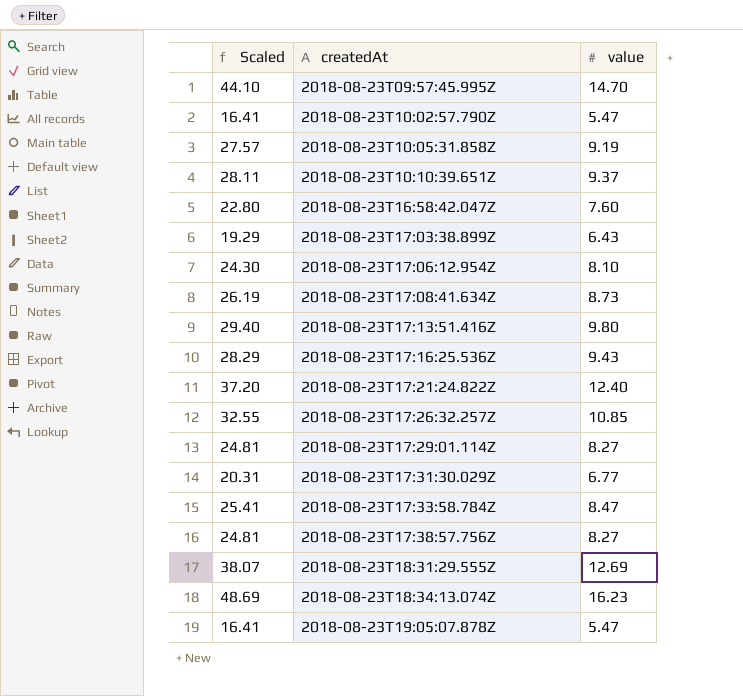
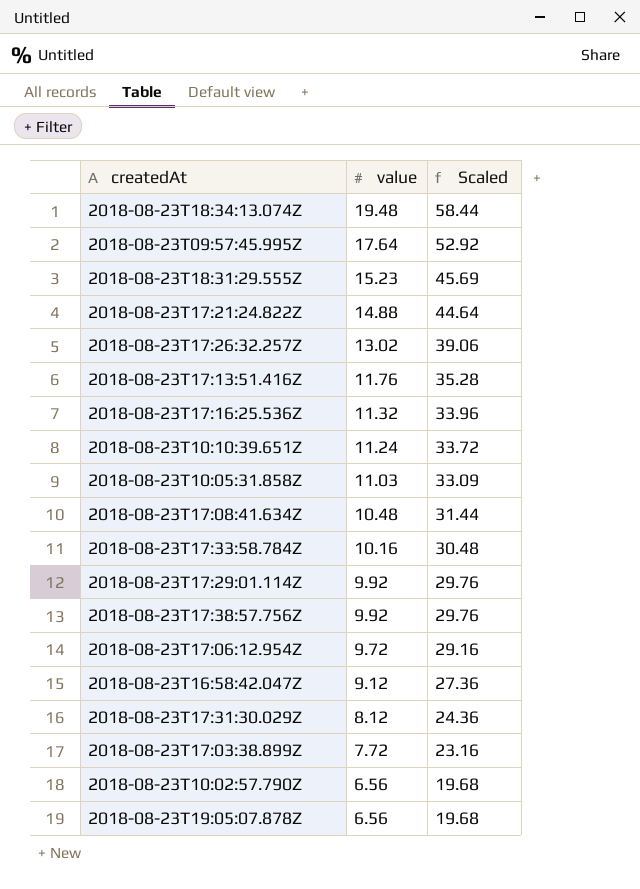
row order: createdAt ascending -> value descending
column Scaled | position: 1 -> 3
2018-08-23T18:34:13.074Z | value: 16.23 -> 19.48
2018-08-23T18:34:13.074Z | Scaled: 48.69 -> 58.44
2018-08-23T09:57:45.995Z | value: 14.70 -> 17.64
2018-08-23T09:57:45.995Z | Scaled: 44.10 -> 52.92
2018-08-23T18:31:29.555Z | value: 12.69 -> 15.23
2018-08-23T18:31:29.555Z | Scaled: 38.07 -> 45.69
2018-08-23T17:21:24.822Z | value: 12.40 -> 14.88
2018-08-23T17:21:24.822Z | Scaled: 37.20 -> 44.64
2018-08-23T17:26:32.257Z | value: 10.85 -> 13.02
2018-08-23T17:26:32.257Z | Scaled: 32.55 -> 39.06
2018-08-23T17:13:51.416Z | value: 9.80 -> 11.76
2018-08-23T17:13:51.416Z | Scaled: 29.40 -> 35.28
2018-08-23T17:16:25.536Z | value: 9.43 -> 11.32
2018-08-23T17:16:25.536Z | Scaled: 28.29 -> 33.96
2018-08-23T10:10:39.651Z | value: 9.37 -> 11.24
2018-08-23T10:10:39.651Z | Scaled: 28.11 -> 33.72
2018-08-23T10:05:31.858Z | value: 9.19 -> 11.03
2018-08-23T10:05:31.858Z | Scaled: 27.57 -> 33.09
2018-08-23T17:08:41.634Z | value: 8.73 -> 10.48
2018-08-23T17:08:41.634Z | Scaled: 26.19 -> 31.44
2018-08-23T17:33:58.784Z | value: 8.47 -> 10.16
2018-08-23T17:33:58.784Z | Scaled: 25.41 -> 30.48
2018-08-23T17:29:01.114Z | value: 8.27 -> 9.92
2018-08-23T17:29:01.114Z | Scaled: 24.81 -> 29.76
2018-08-23T17:38:57.756Z | value: 8.27 -> 9.92
2018-08-23T17:38:57.756Z | Scaled: 24.81 -> 29.76
2018-08-23T17:06:12.954Z | value: 8.10 -> 9.72
2018-08-23T17:06:12.954Z | Scaled: 24.30 -> 29.16
2018-08-23T16:58:42.047Z | value: 7.60 -> 9.12
2018-08-23T16:58:42.047Z | Scaled: 22.80 -> 27.36
2018-08-23T17:31:30.029Z | value: 6.77 -> 8.12
2018-08-23T17:31:30.029Z | Scaled: 20.31 -> 24.36
2018-08-23T17:03:38.899Z | value: 6.43 -> 7.72
2018-08-23T17:03:38.899Z | Scaled: 19.29 -> 23.16
2018-08-23T10:02:57.790Z | value: 5.47 -> 6.56
2018-08-23T10:02:57.790Z | Scaled: 16.41 -> 19.68
2018-08-23T19:05:07.878Z | value: 5.47 -> 6.56
2018-08-23T19:05:07.878Z | Scaled: 16.41 -> 19.68

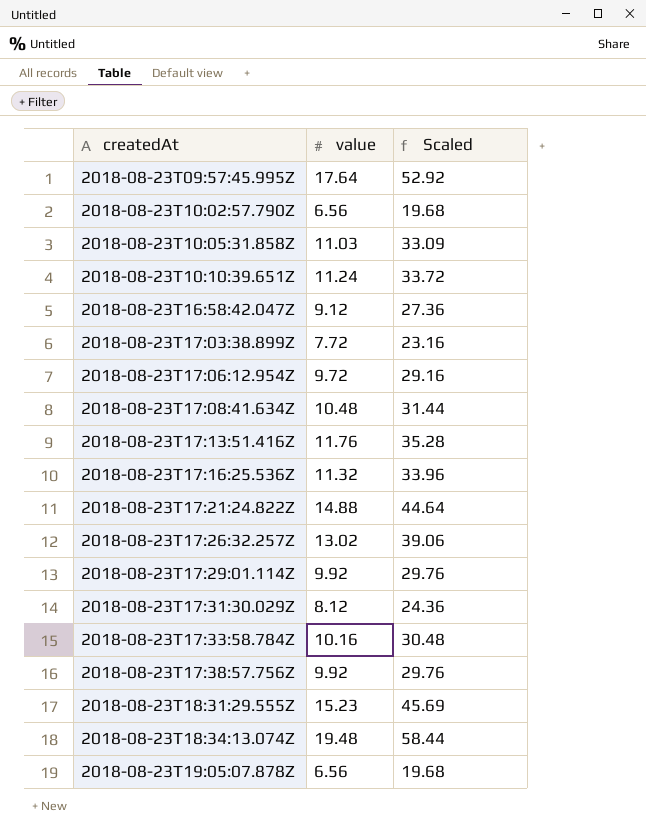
row order: value descending -> createdAt ascending

